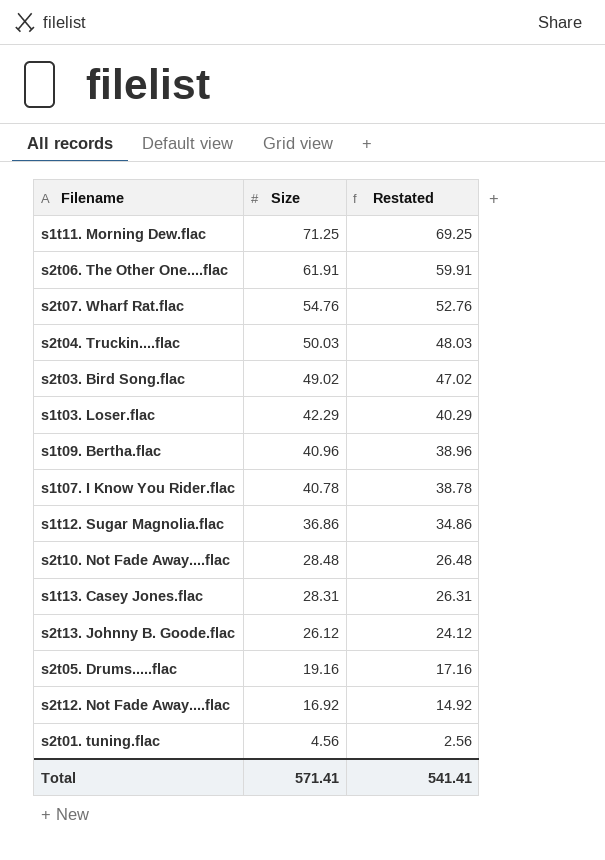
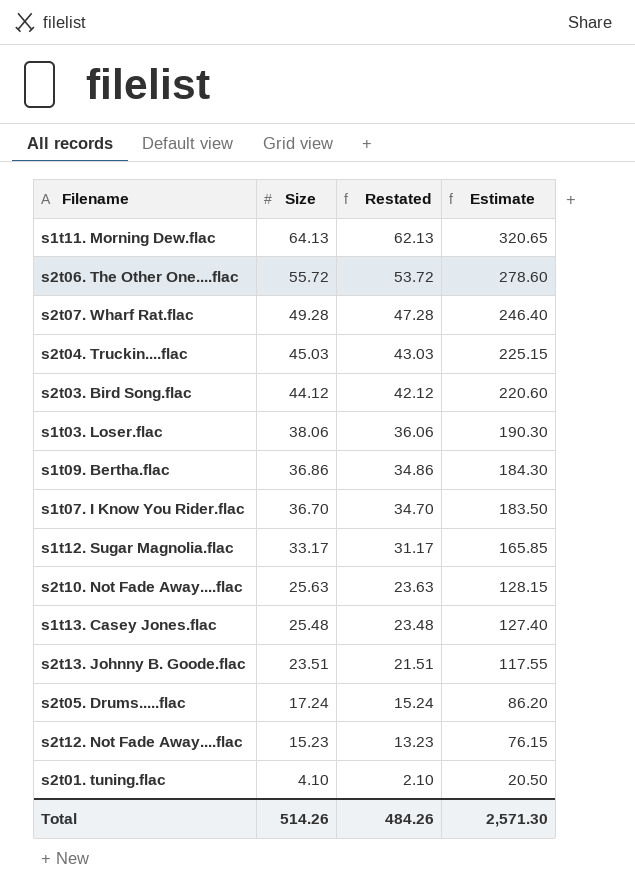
column Estimate | formula: none -> [Size] * 5
s1t11. Morning Dew.flac | Size: 71.25 -> 64.13
s1t11. Morning Dew.flac | Restated: 69.25 -> 62.13
s2t06. The Other One....flac | Size: 61.91 -> 55.72
s2t06. The Other One....flac | Restated: 59.91 -> 53.72
s2t07. Wharf Rat.flac | Size: 54.76 -> 49.28
s2t07. Wharf Rat.flac | Restated: 52.76 -> 47.28
s2t04. Truckin....flac | Size: 50.03 -> 45.03
s2t04. Truckin....flac | Restated: 48.03 -> 43.03
s2t03. Bird Song.flac | Size: 49.02 -> 44.12
s2t03. Bird Song.flac | Restated: 47.02 -> 42.12
s1t03. Loser.flac | Size: 42.29 -> 38.06
s1t03. Loser.flac | Restated: 40.29 -> 36.06
s1t09. Bertha.flac | Size: 40.96 -> 36.86
s1t09. Bertha.flac | Restated: 38.96 -> 34.86
s1t07. I Know You Rider.flac | Size: 40.78 -> 36.70
s1t07. I Know You Rider.flac | Restated: 38.78 -> 34.70
s1t12. Sugar Magnolia.flac | Size: 36.86 -> 33.17
s1t12. Sugar Magnolia.flac | Restated: 34.86 -> 31.17
s2t10. Not Fade Away....flac | Size: 28.48 -> 25.63
s2t10. Not Fade Away....flac | Restated: 26.48 -> 23.63
s1t13. Casey Jones.flac | Size: 28.31 -> 25.48
s1t13. Casey Jones.flac | Restated: 26.31 -> 23.48
s2t13. Johnny B. Goode.flac | Size: 26.12 -> 23.51
s2t13. Johnny B. Goode.flac | Restated: 24.12 -> 21.51
s2t05. Drums.....flac | Size: 19.16 -> 17.24
s2t05. Drums.....flac | Restated: 17.16 -> 15.24
s2t12. Not Fade Away....flac | Size: 16.92 -> 15.23
s2t12. Not Fade Away....flac | Restated: 14.92 -> 13.23
s2t01. tuning.flac | Size: 4.56 -> 4.10
s2t01. tuning.flac | Restated: 2.56 -> 2.10
Total | Size: 571.41 -> 514.26
Total | Restated: 541.41 -> 484.26

